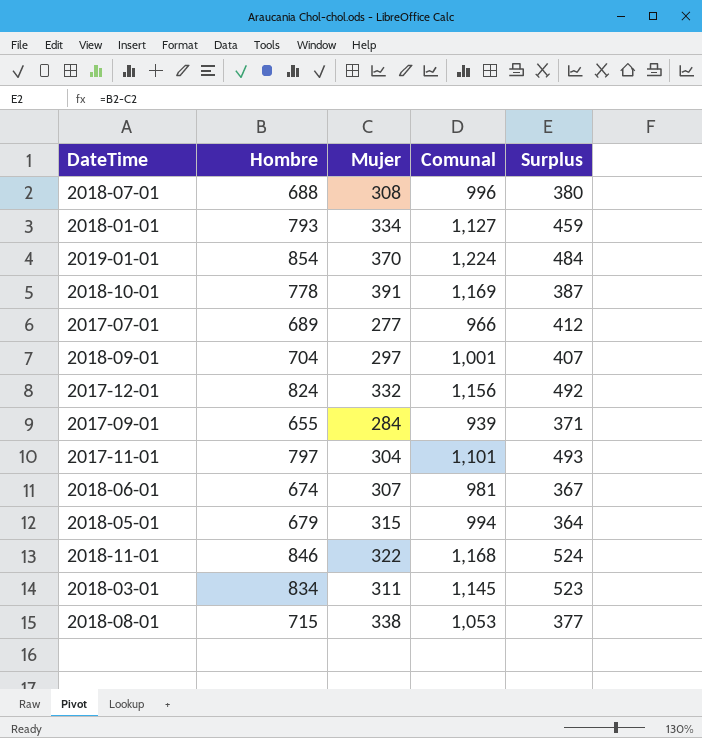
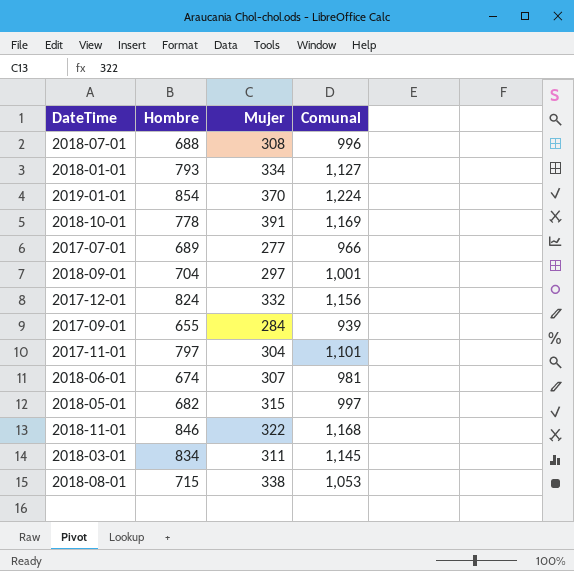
column Surplus | formula: [Hombre] - [Mujer] -> none
2018-05-01 | Hombre: 679 -> 682
2018-05-01 | Comunal: 994 -> 997

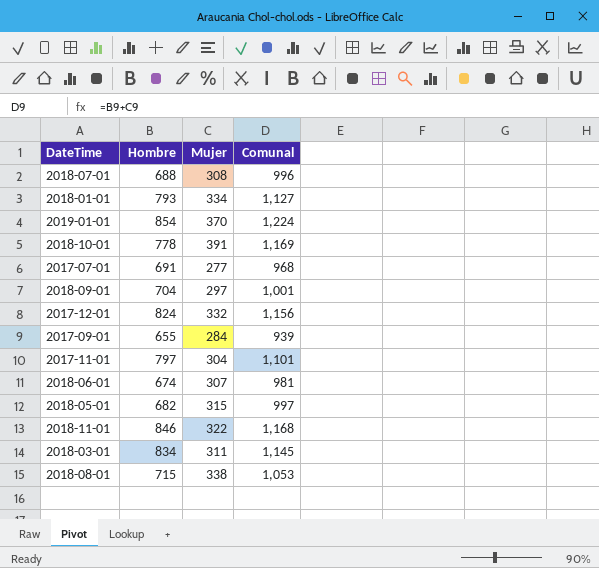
2017-07-01 | Hombre: 689 -> 691
2017-07-01 | Comunal: 966 -> 968

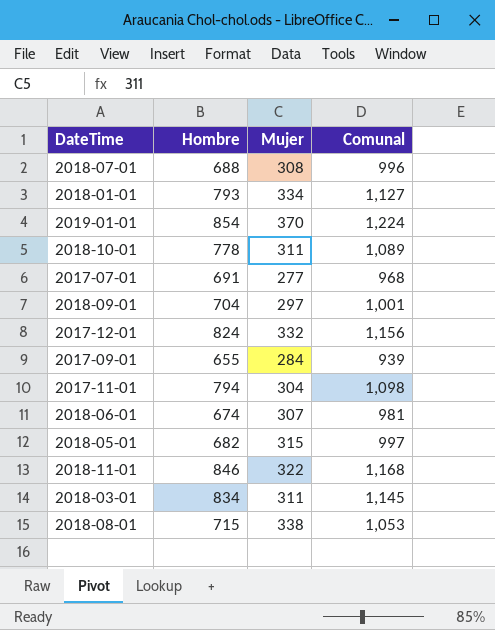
2018-10-01 | Mujer: 391 -> 311
2018-10-01 | Comunal: 1,169 -> 1,089
2017-11-01 | Hombre: 797 -> 794
2017-11-01 | Comunal: 1,101 -> 1,098

